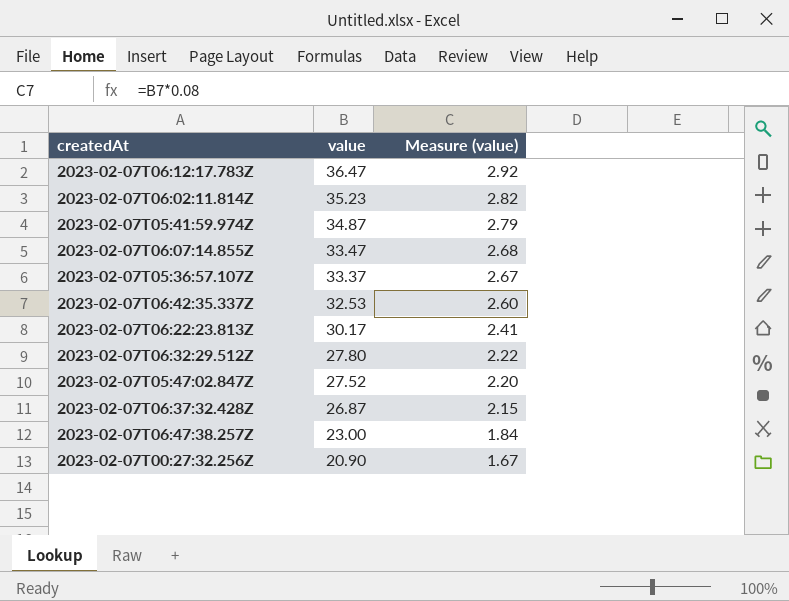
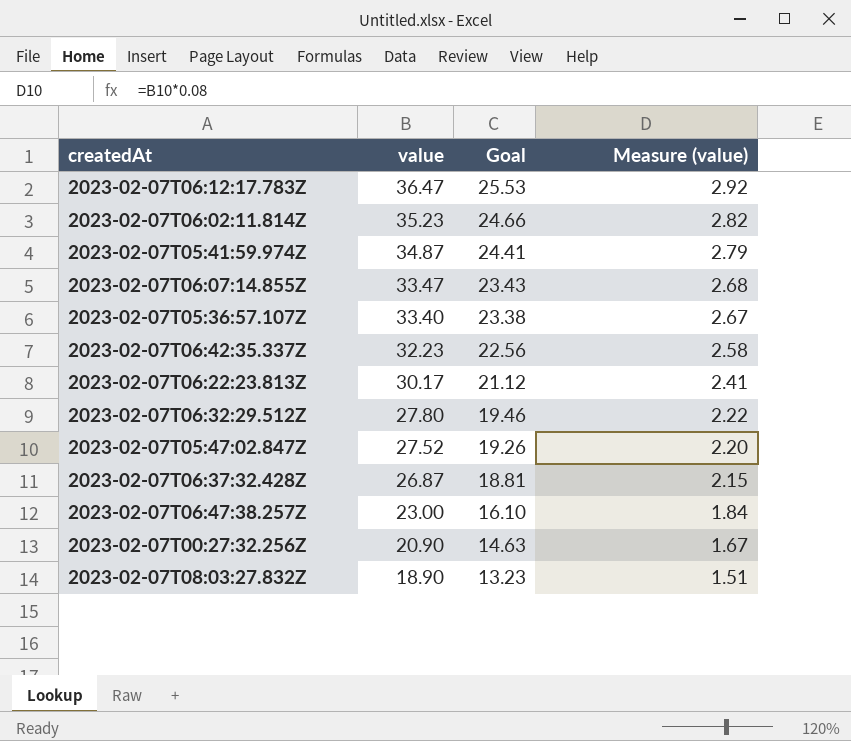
column Goal | formula: none -> [value] * 0.7
2023-02-07T05:36:57.107Z | value: 33.37 -> 33.40
2023-02-07T06:42:35.337Z | value: 32.53 -> 32.23
2023-02-07T06:42:35.337Z | Measure (value): 2.60 -> 2.58
row 2023-02-07T08:03:27.832Z: none -> 18.90 | 13.23 | 1.51

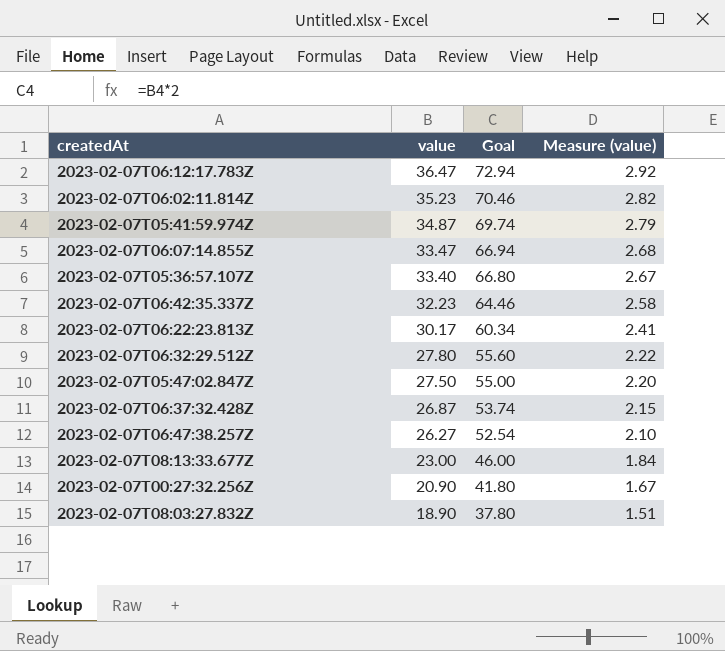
column Goal | formula: [value] * 0.7 -> [value] * 2
2023-02-07T05:47:02.847Z | value: 27.52 -> 27.50
2023-02-07T06:47:38.257Z | value: 23.00 -> 26.27
2023-02-07T06:47:38.257Z | Measure (value): 1.84 -> 2.10
row 2023-02-07T08:13:33.677Z: none -> 23.00 | 46.00 | 1.84

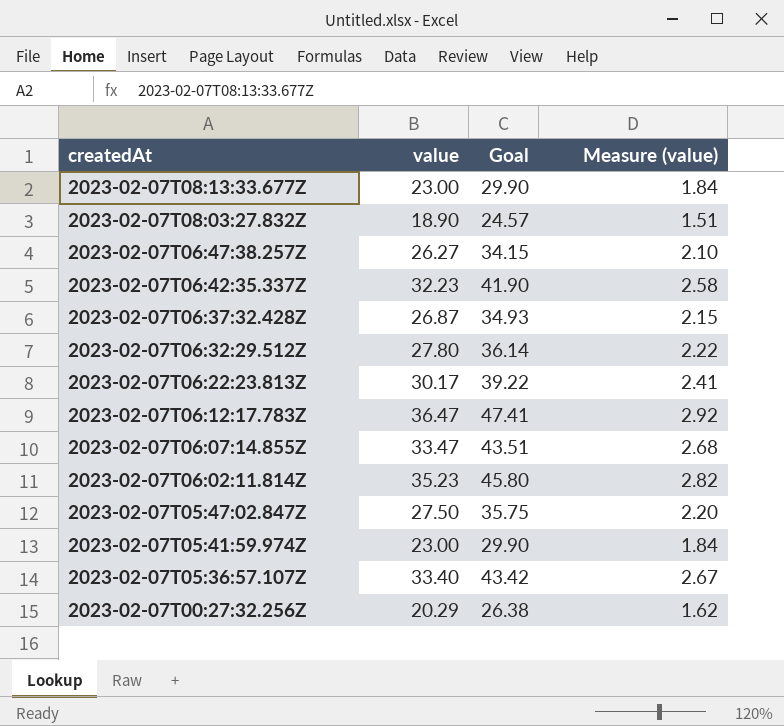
row order: value descending -> createdAt descending
column Goal | formula: [value] * 2 -> [value] * 1.3
2023-02-07T05:41:59.974Z | value: 34.87 -> 23.00
2023-02-07T05:41:59.974Z | Measure (value): 2.79 -> 1.84
2023-02-07T00:27:32.256Z | value: 20.90 -> 20.29
2023-02-07T00:27:32.256Z | Measure (value): 1.67 -> 1.62

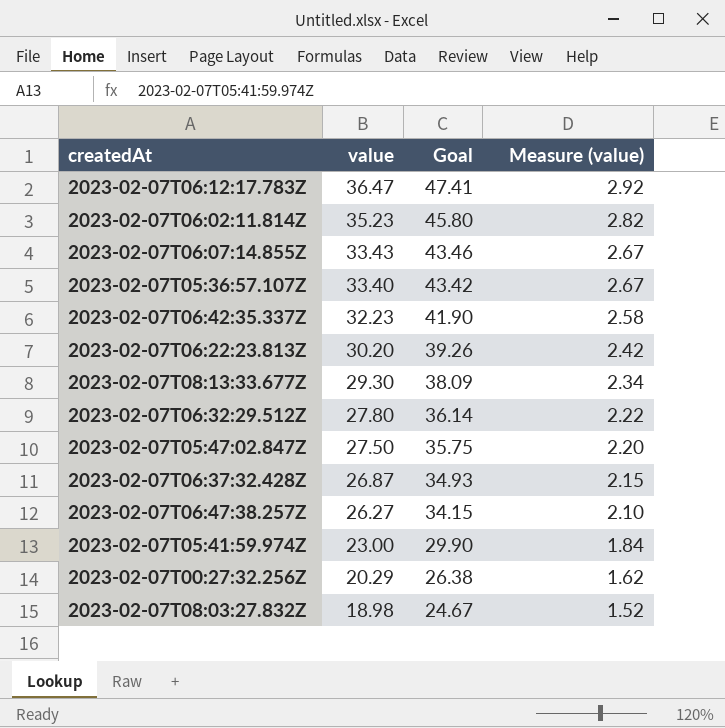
row order: createdAt descending -> value descending
2023-02-07T06:07:14.855Z | value: 33.47 -> 33.43
2023-02-07T06:07:14.855Z | Goal: 43.51 -> 43.46
2023-02-07T06:07:14.855Z | Measure (value): 2.68 -> 2.67
2023-02-07T06:22:23.813Z | value: 30.17 -> 30.20
2023-02-07T06:22:23.813Z | Goal: 39.22 -> 39.26
2023-02-07T06:22:23.813Z | Measure (value): 2.41 -> 2.42
2023-02-07T08:13:33.677Z | value: 23.00 -> 29.30
2023-02-07T08:13:33.677Z | Goal: 29.90 -> 38.09
2023-02-07T08:13:33.677Z | Measure (value): 1.84 -> 2.34
2023-02-07T08:03:27.832Z | value: 18.90 -> 18.98
2023-02-07T08:03:27.832Z | Goal: 24.57 -> 24.67
2023-02-07T08:03:27.832Z | Measure (value): 1.51 -> 1.52

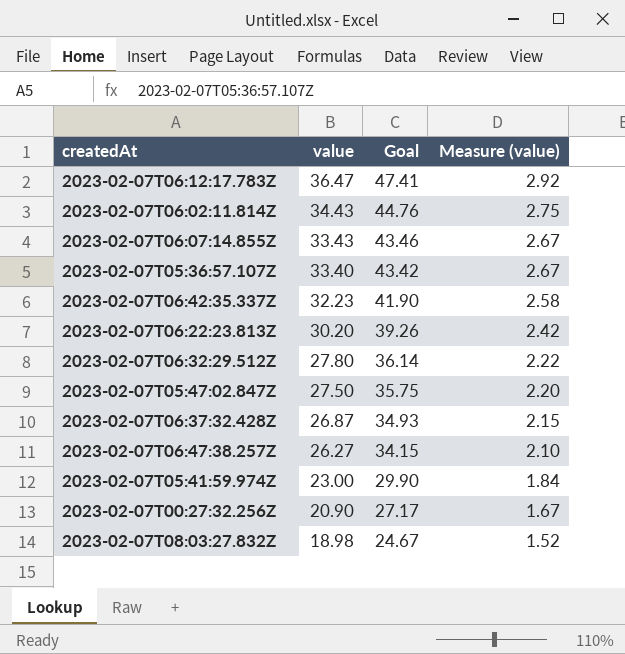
row 2023-02-07T08:13:33.677Z: 29.30 | 38.09 | 2.34 -> none
2023-02-07T06:02:11.814Z | value: 35.23 -> 34.43
2023-02-07T06:02:11.814Z | Goal: 45.80 -> 44.76
2023-02-07T06:02:11.814Z | Measure (value): 2.82 -> 2.75
2023-02-07T00:27:32.256Z | value: 20.29 -> 20.90
2023-02-07T00:27:32.256Z | Goal: 26.38 -> 27.17
2023-02-07T00:27:32.256Z | Measure (value): 1.62 -> 1.67

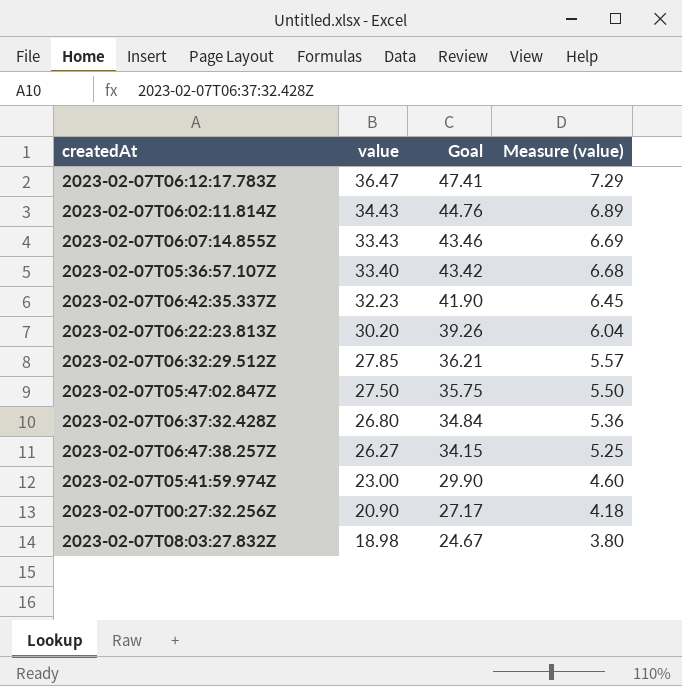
column Measure (value) | formula: [value] * 0.08 -> [value] * 0.2
2023-02-07T06:32:29.512Z | value: 27.80 -> 27.85
2023-02-07T06:32:29.512Z | Goal: 36.14 -> 36.21
2023-02-07T06:37:32.428Z | value: 26.87 -> 26.80
2023-02-07T06:37:32.428Z | Goal: 34.93 -> 34.84

